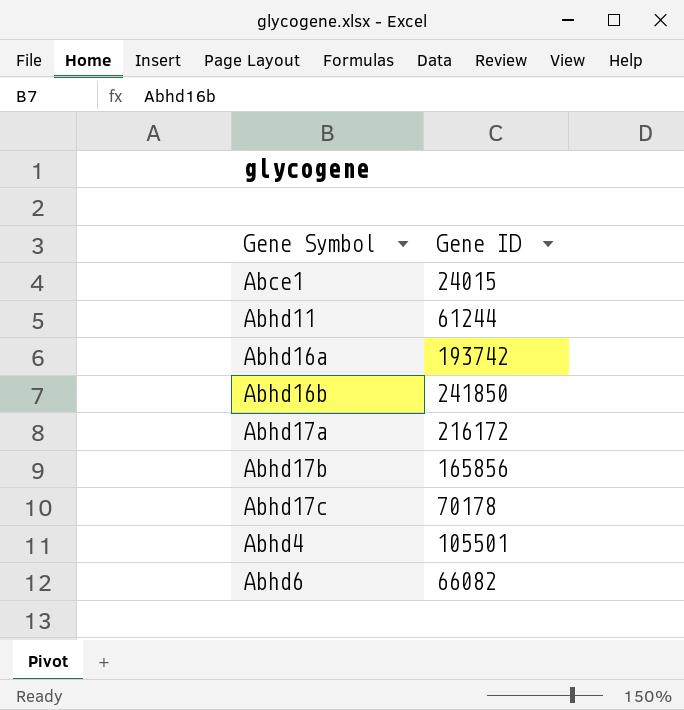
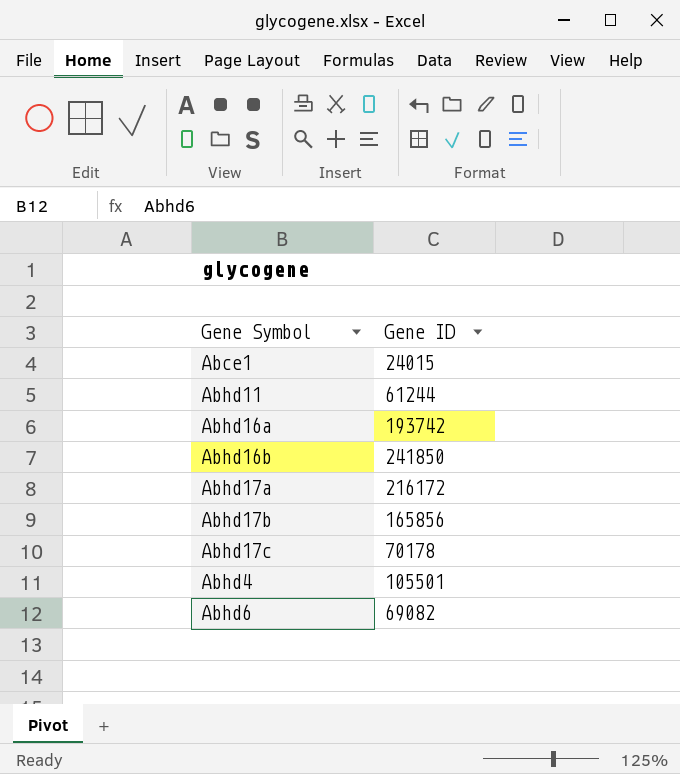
Abhd6 | Gene ID: 66082 -> 69082

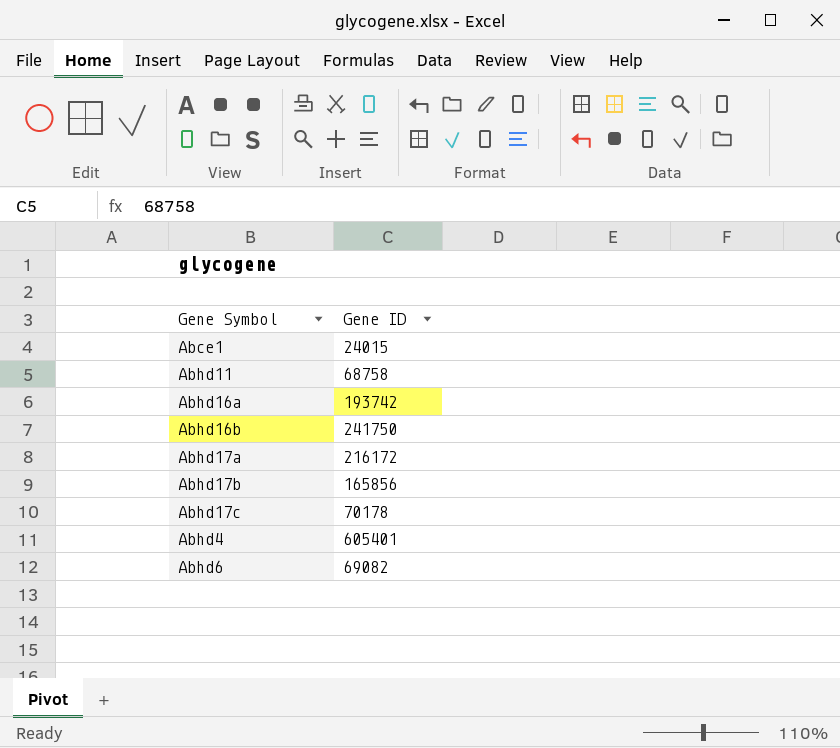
Abhd11 | Gene ID: 61244 -> 68758
Abhd16b | Gene ID: 241850 -> 241750
Abhd4 | Gene ID: 105501 -> 605401

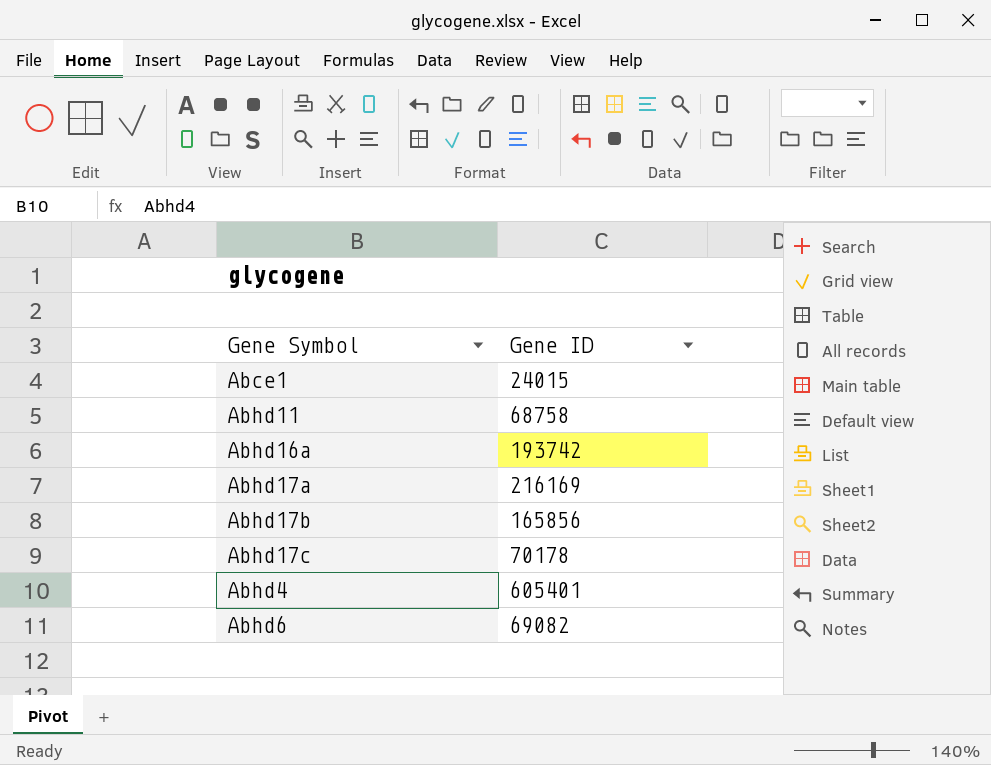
row Abhd16b: 241750 -> none
Abhd17a | Gene ID: 216172 -> 216169

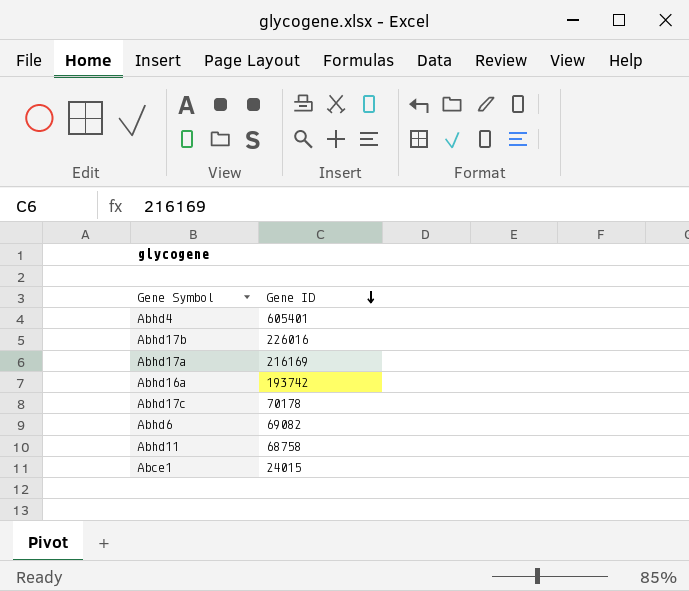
row order: none -> Gene ID descending
Abhd17b | Gene ID: 165856 -> 226016

